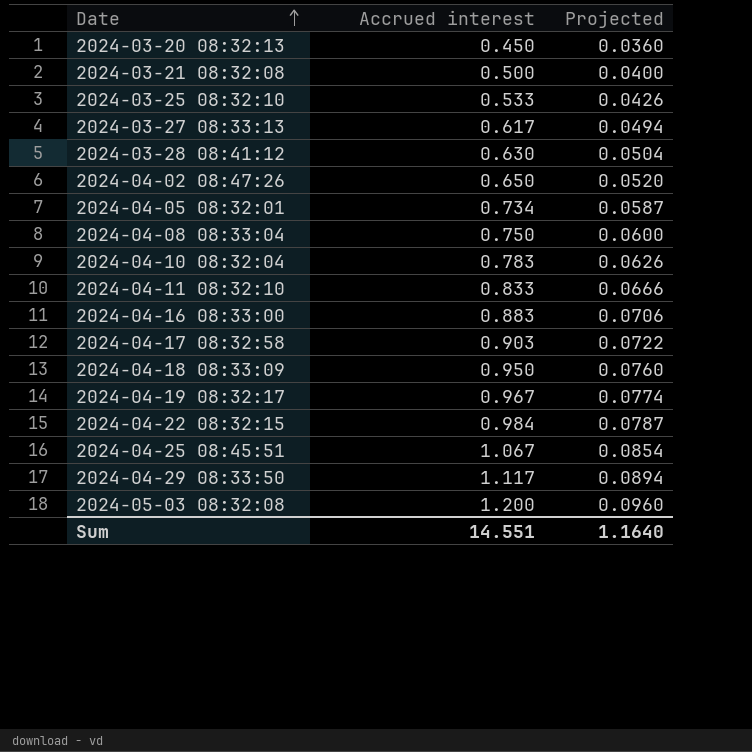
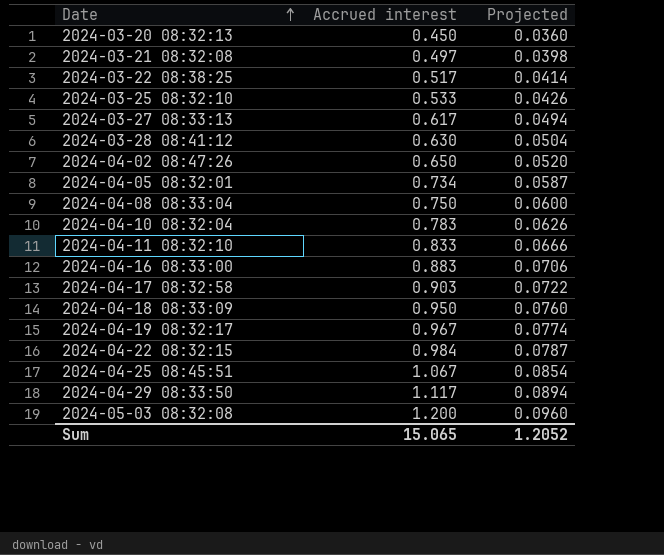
2024-03-21 08:32:08 | Accrued interest: 0.500 -> 0.497
2024-03-21 08:32:08 | Projected: 0.0400 -> 0.0398
row 2024-03-22 08:38:25: none -> 0.517 | 0.0414
Sum | Accrued interest: 14.551 -> 15.065
Sum | Projected: 1.1640 -> 1.2052

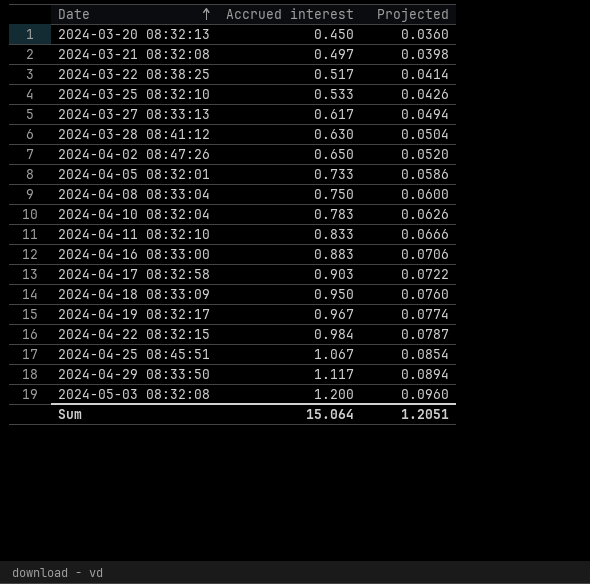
2024-04-05 08:32:01 | Accrued interest: 0.734 -> 0.733
2024-04-05 08:32:01 | Projected: 0.0587 -> 0.0586
Sum | Accrued interest: 15.065 -> 15.064
Sum | Projected: 1.2052 -> 1.2051

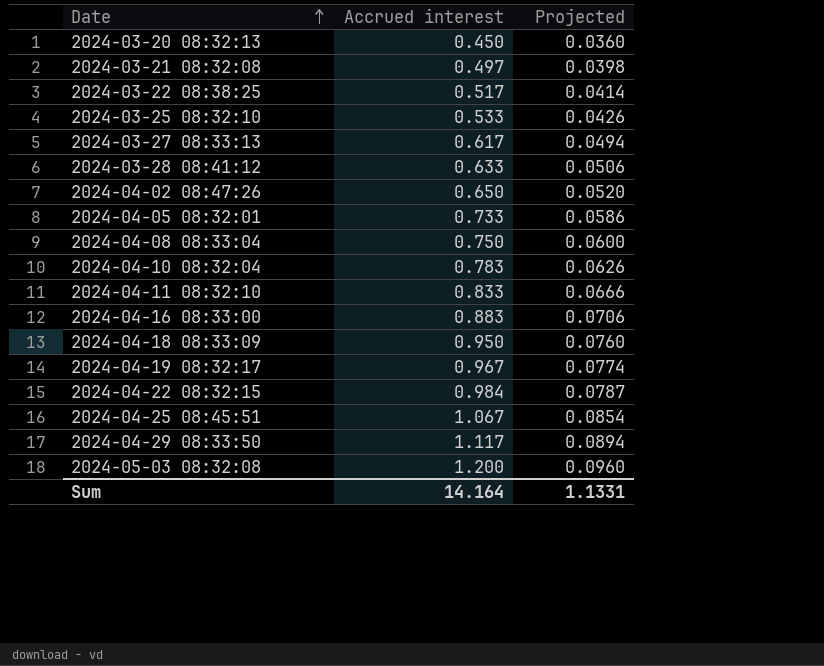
row 2024-04-17 08:32:58: 0.903 | 0.0722 -> none
2024-03-28 08:41:12 | Accrued interest: 0.630 -> 0.633
2024-03-28 08:41:12 | Projected: 0.0504 -> 0.0506
Sum | Accrued interest: 15.064 -> 14.164
Sum | Projected: 1.2051 -> 1.1331

